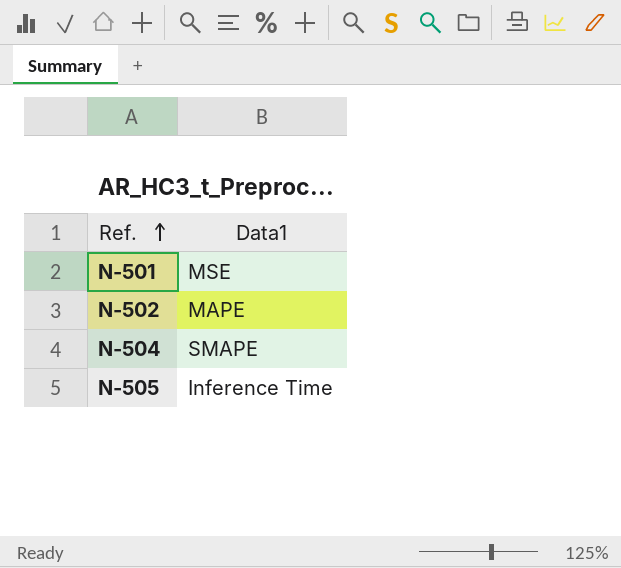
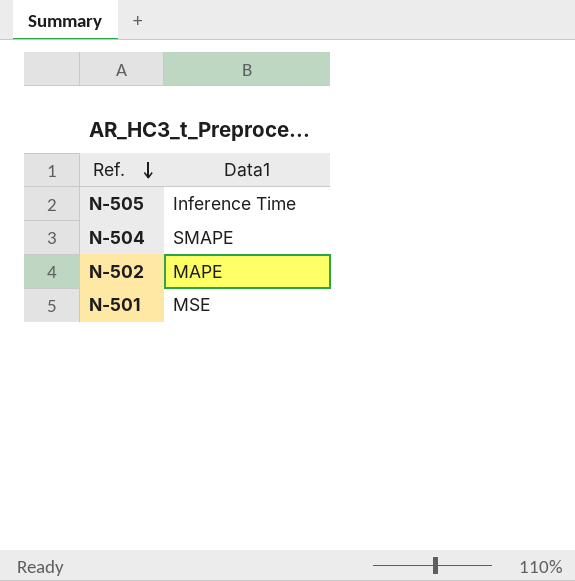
row order: Ref. ascending -> Ref. descending

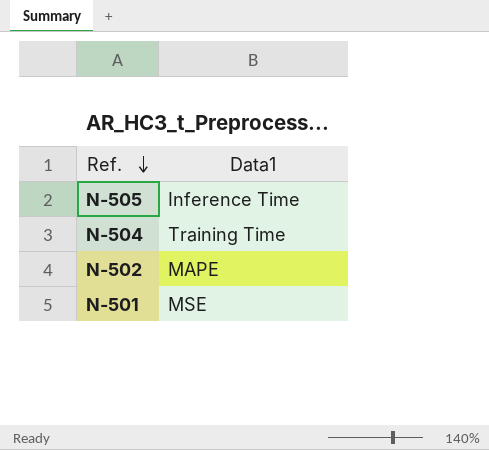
N-504 | Data1: SMAPE -> Training Time

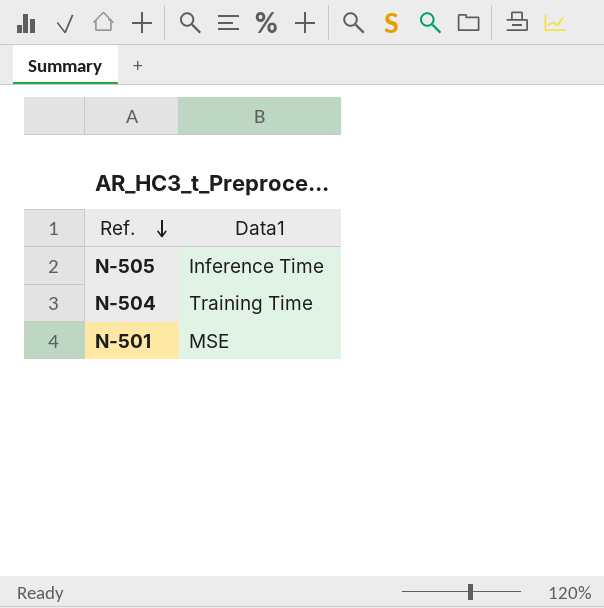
row N-502: MAPE -> none

